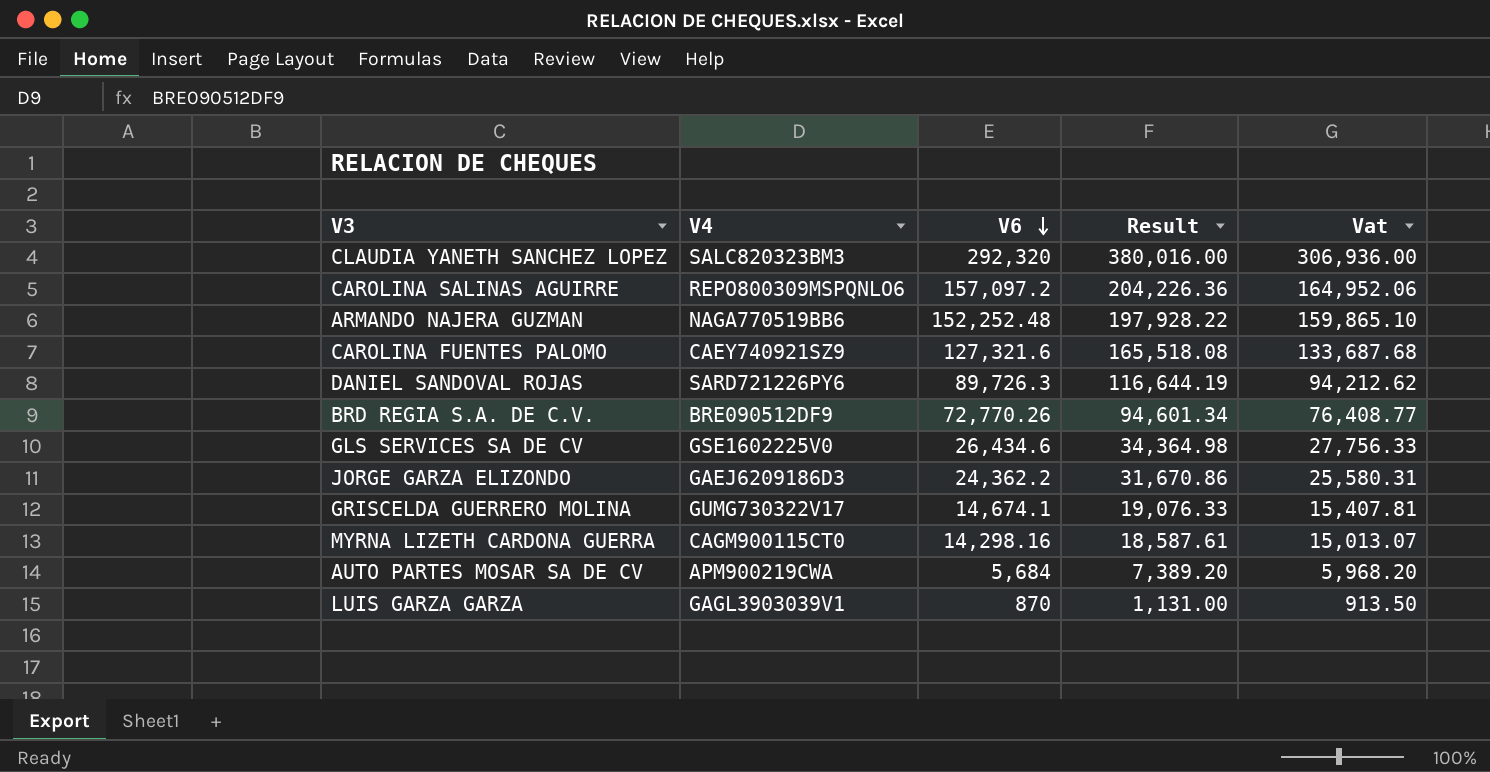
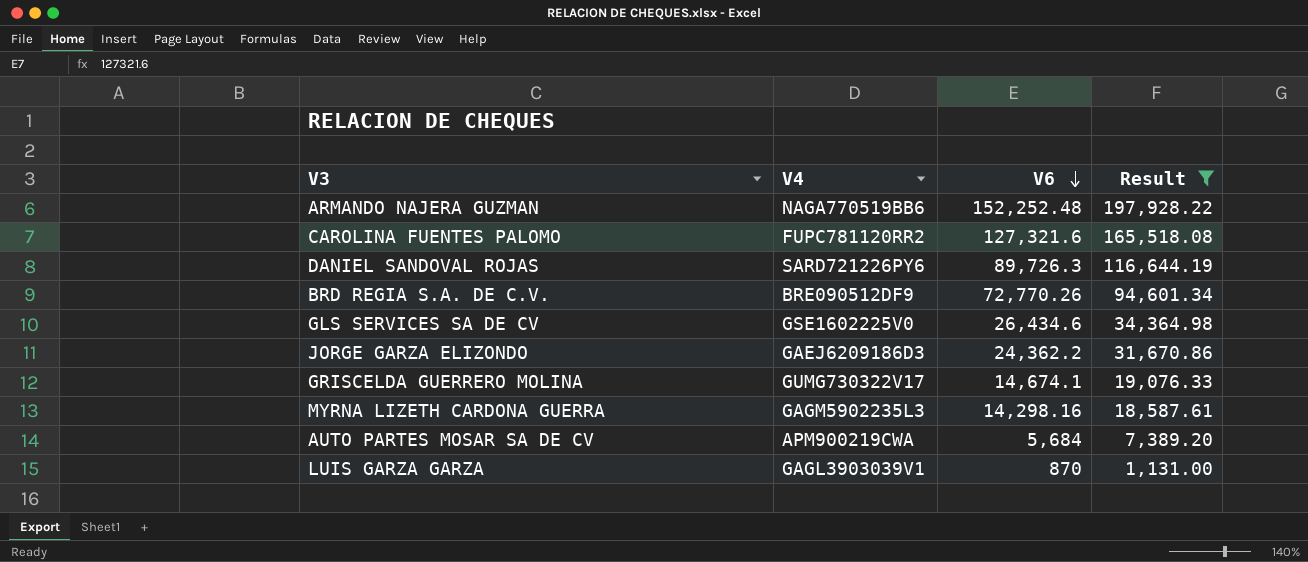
filter: none -> Result <= 197,928.22
column Vat | formula: [V6] * 1.05 -> none
CAROLINA FUENTES PALOMO | V4: CAEY740921SZ9 -> FUPC781120RR2
MYRNA LIZETH CARDONA GUERRA | V4: CAGM900115CT0 -> GAGM5902235L3

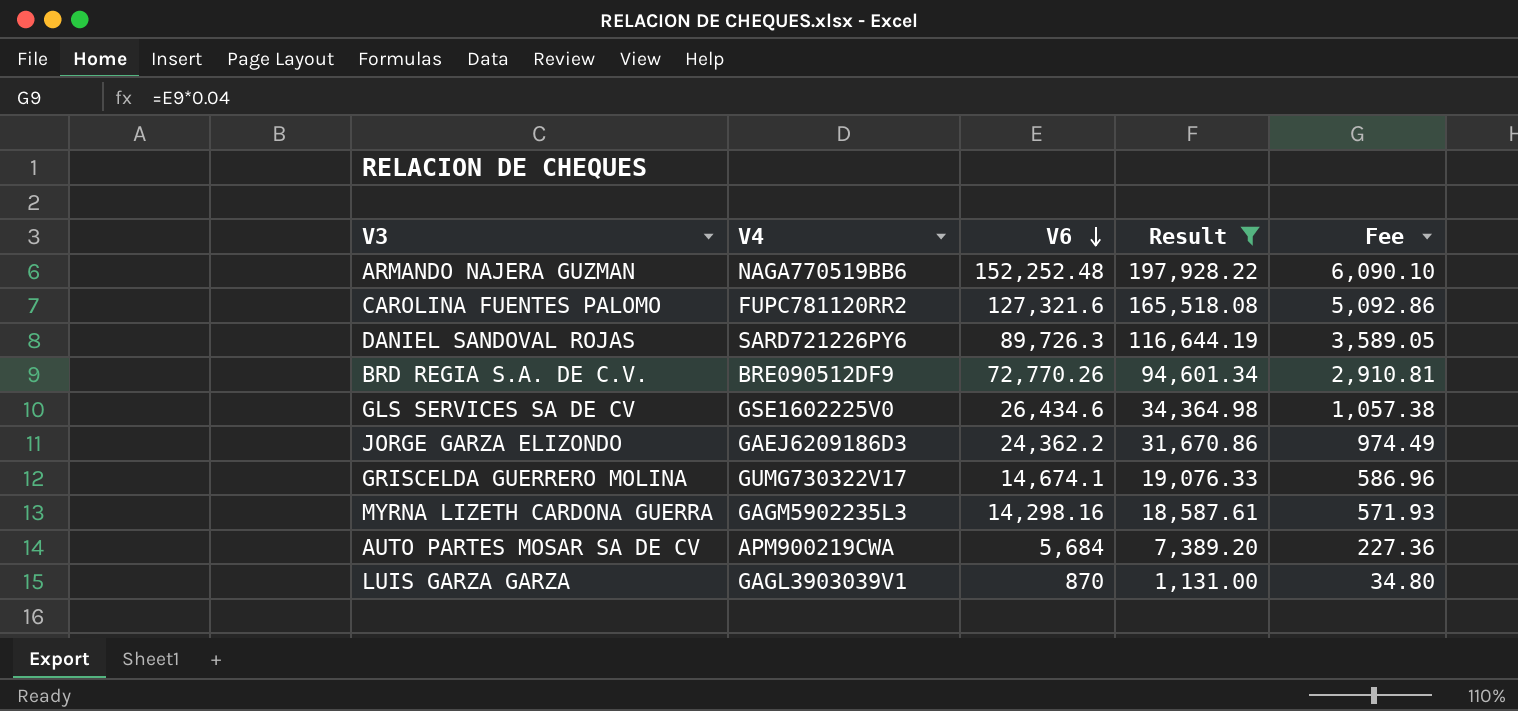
column Fee | formula: none -> [V6] * 0.04

